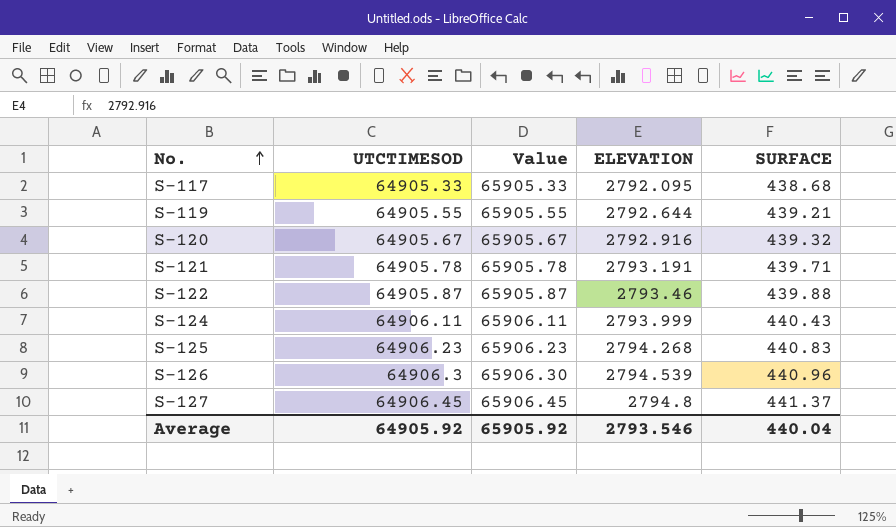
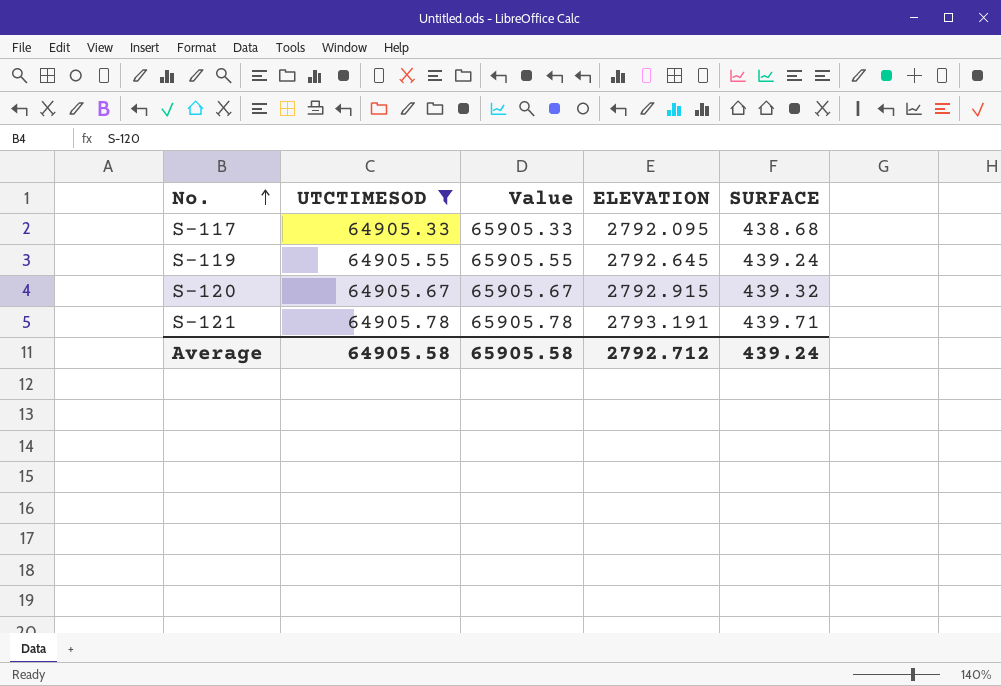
filter: none -> UTCTIMESOD <= 64905.78
S-119 | ELEVATION: 2792.644 -> 2792.645
S-119 | SURFACE: 439.21 -> 439.24
S-120 | ELEVATION: 2792.916 -> 2792.915
Average | UTCTIMESOD: 64905.92 -> 64905.58
Average | Value: 65905.92 -> 65905.58
Average | ELEVATION: 2793.546 -> 2792.712
Average | SURFACE: 440.04 -> 439.24

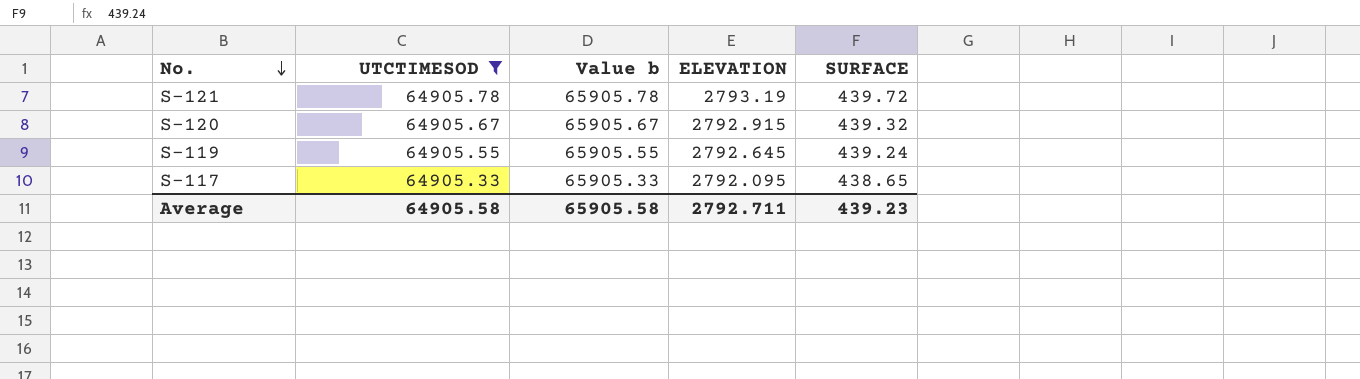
row order: No. ascending -> No. descending
column name: Value -> Value b
S-121 | ELEVATION: 2793.191 -> 2793.19
S-121 | SURFACE: 439.71 -> 439.72
S-117 | SURFACE: 438.68 -> 438.65
Average | ELEVATION: 2792.712 -> 2792.711
Average | SURFACE: 439.24 -> 439.23

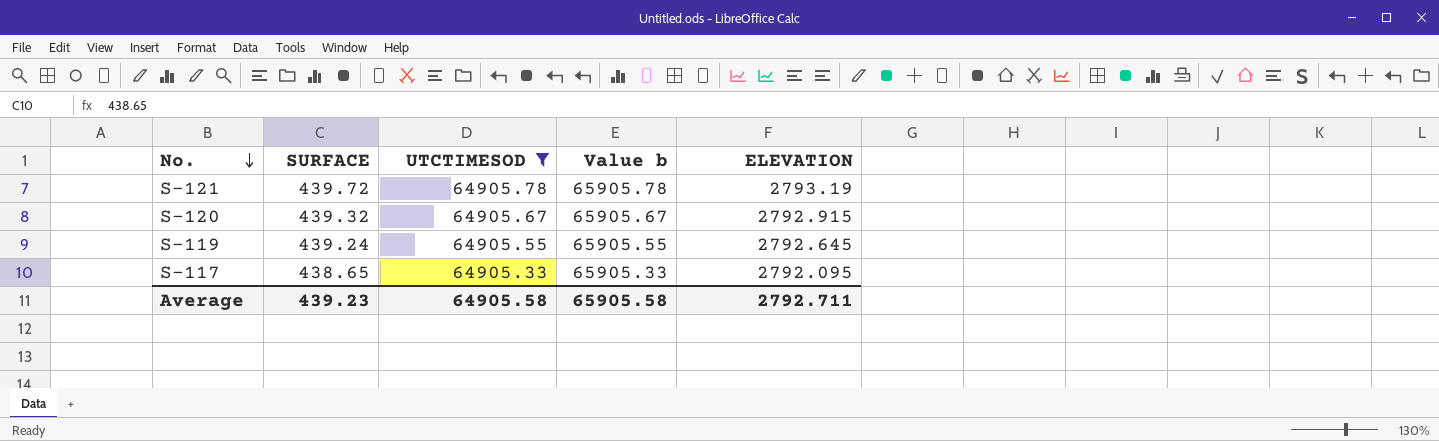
column SURFACE | position: 5 -> 2

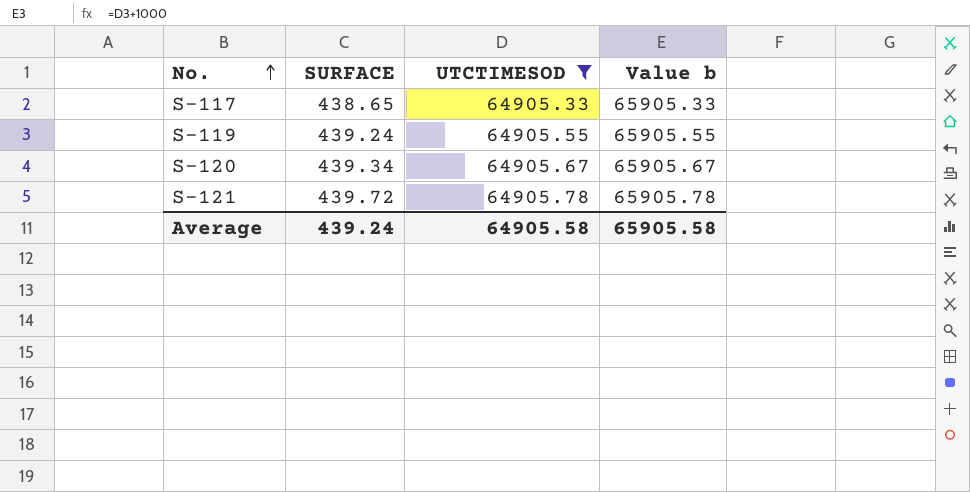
row order: No. descending -> No. ascending
column ELEVATION | position: 5 -> none
S-120 | SURFACE: 439.32 -> 439.34
Average | SURFACE: 439.23 -> 439.24

